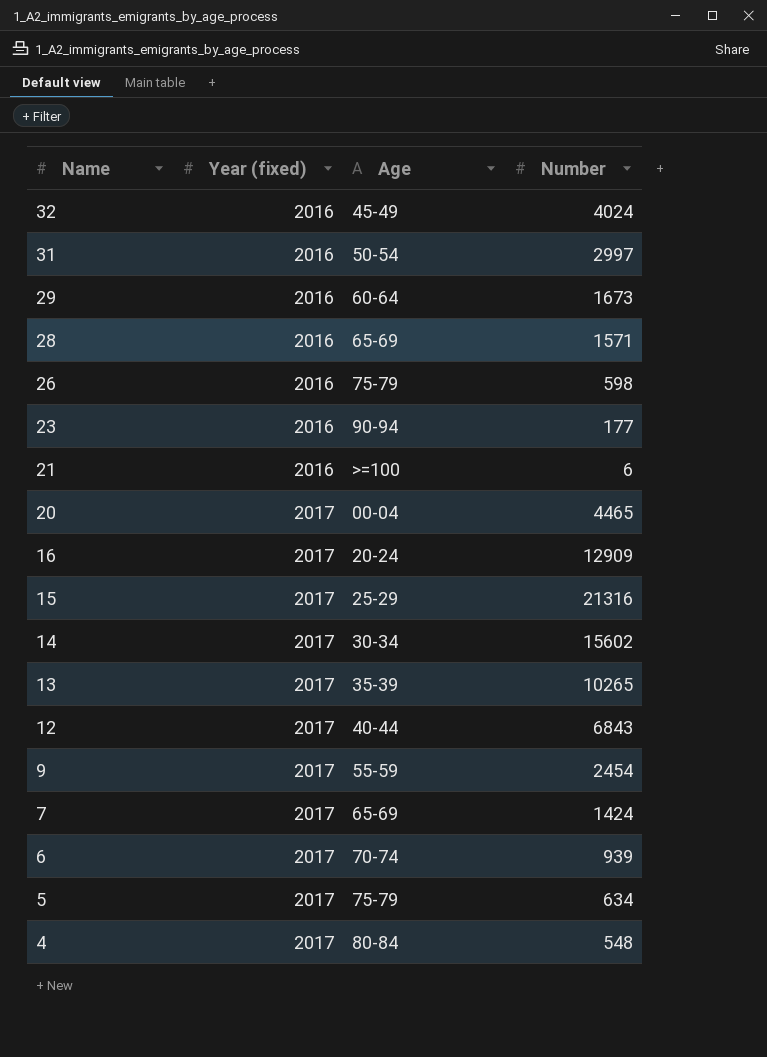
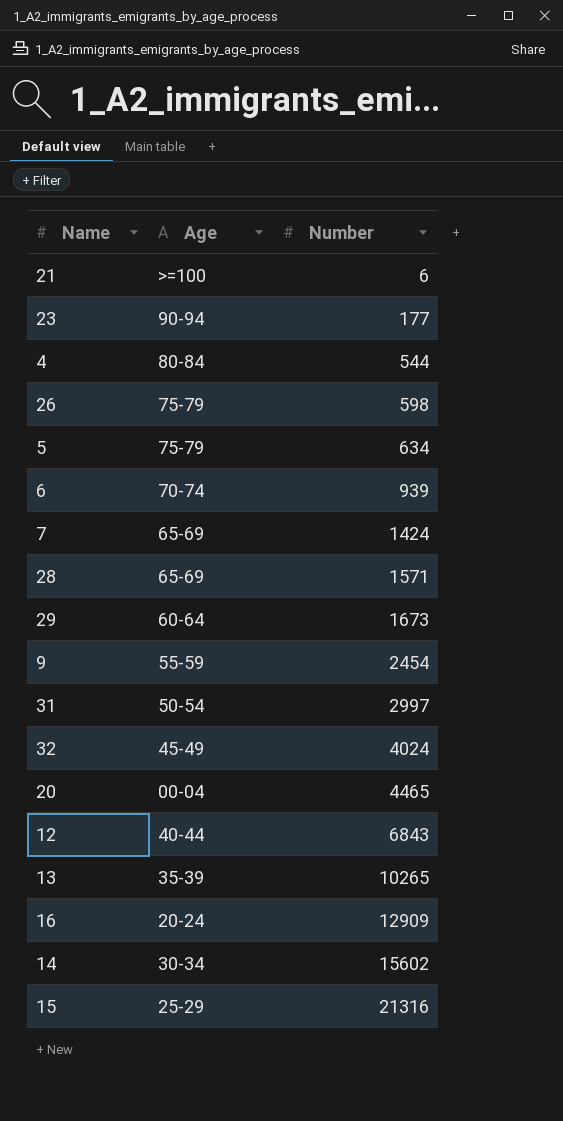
row order: Name descending -> Number ascending
column Year (fixed) | position: 2 -> none
4 | Number: 548 -> 544

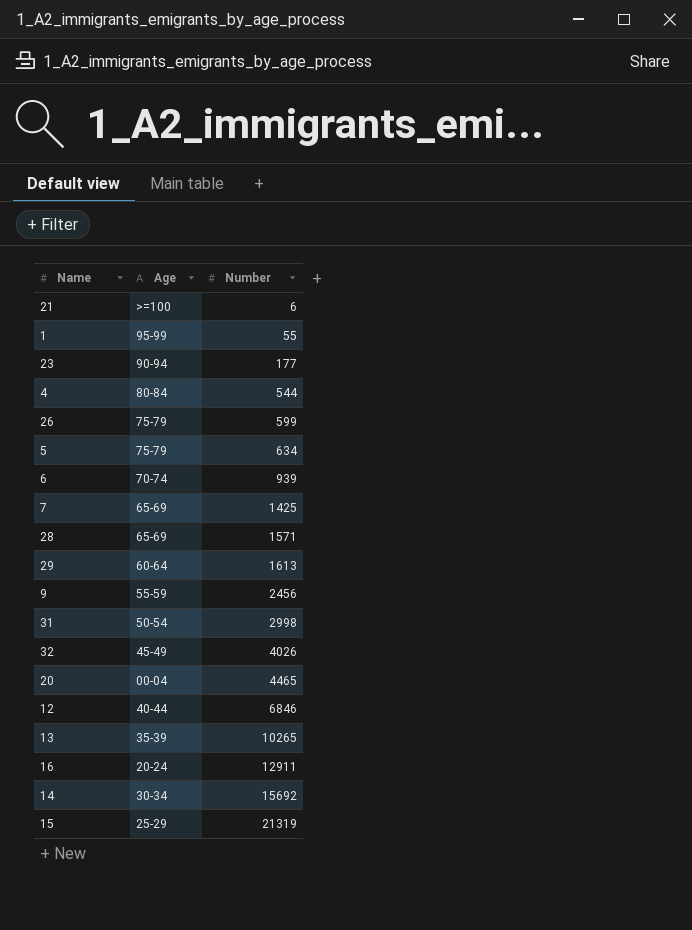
row 1: none -> 95-99 | 55
26 | Number: 598 -> 599
7 | Number: 1424 -> 1425
29 | Number: 1673 -> 1613
9 | Number: 2454 -> 2456
31 | Number: 2997 -> 2998
32 | Number: 4024 -> 4026
12 | Number: 6843 -> 6846
16 | Number: 12909 -> 12911
14 | Number: 15602 -> 15692
15 | Number: 21316 -> 21319

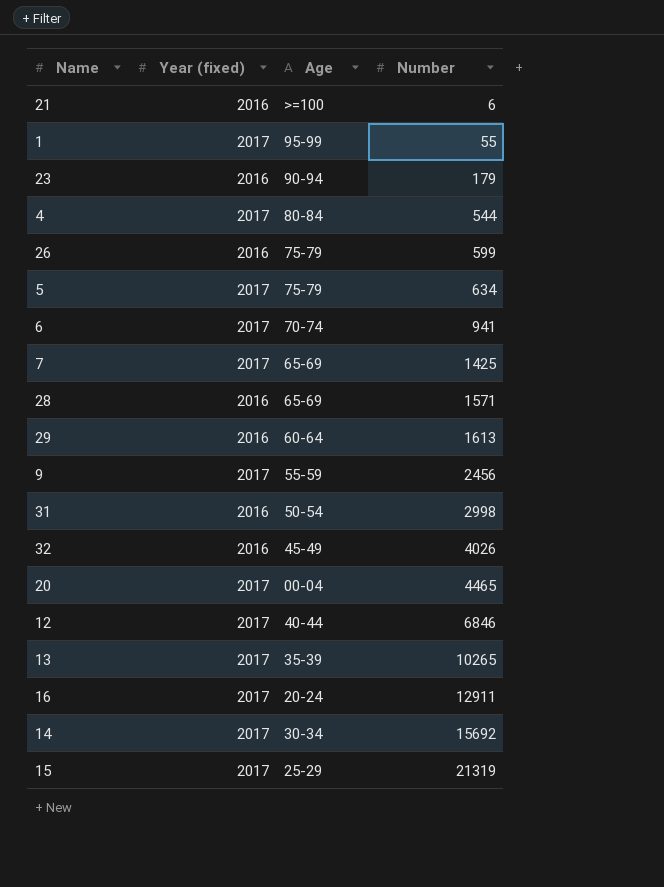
column Year (fixed) | position: none -> 2
23 | Number: 177 -> 179
6 | Number: 939 -> 941

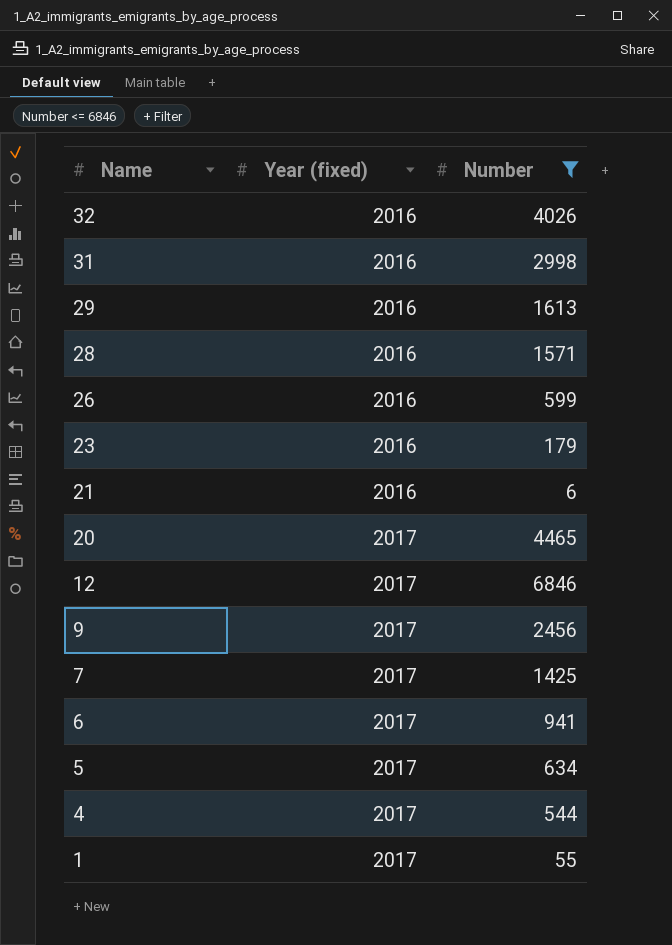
filter: none -> Number <= 6846
row order: Number ascending -> Name descending
column Age | position: 3 -> none

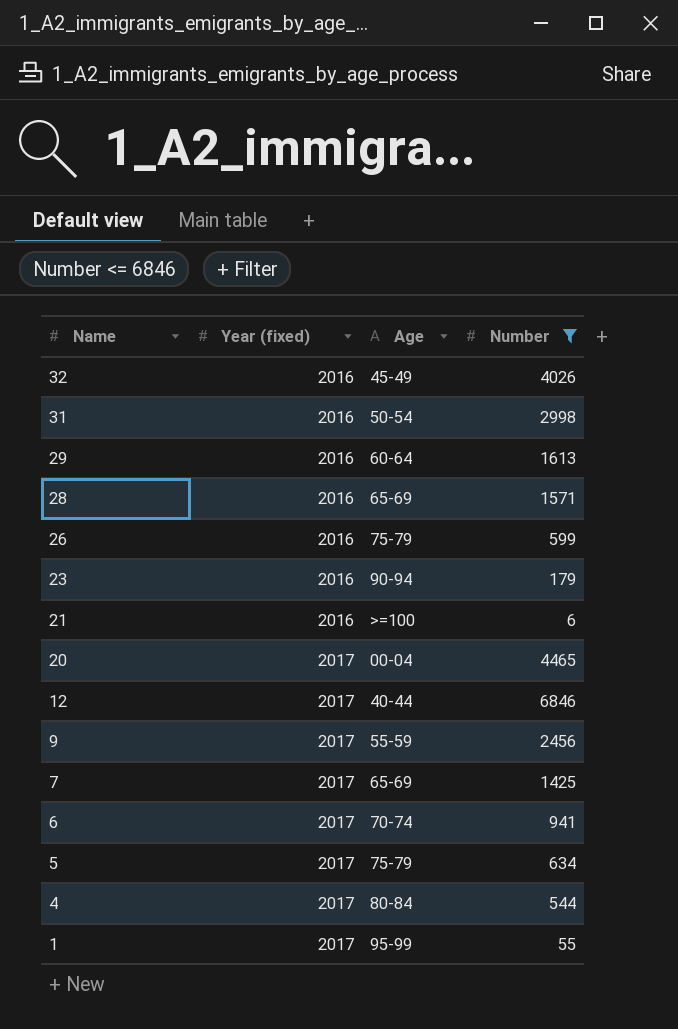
column Age | position: none -> 3

